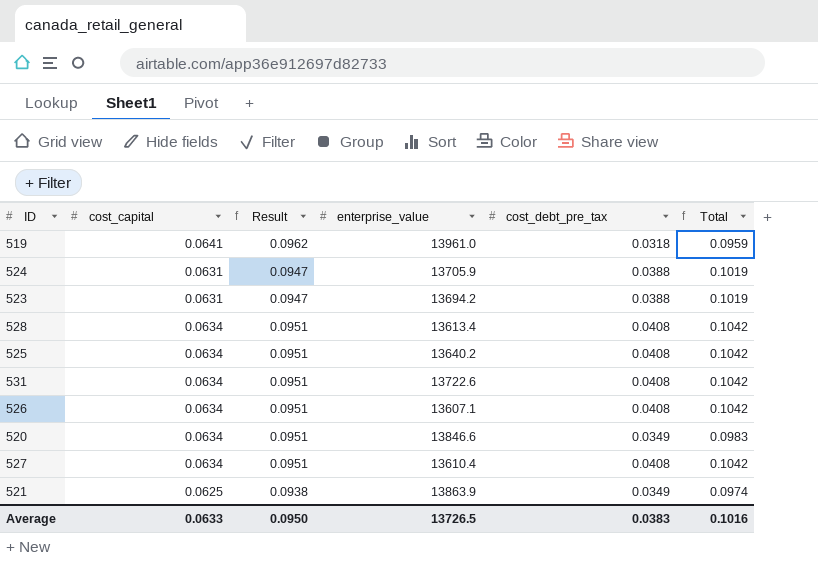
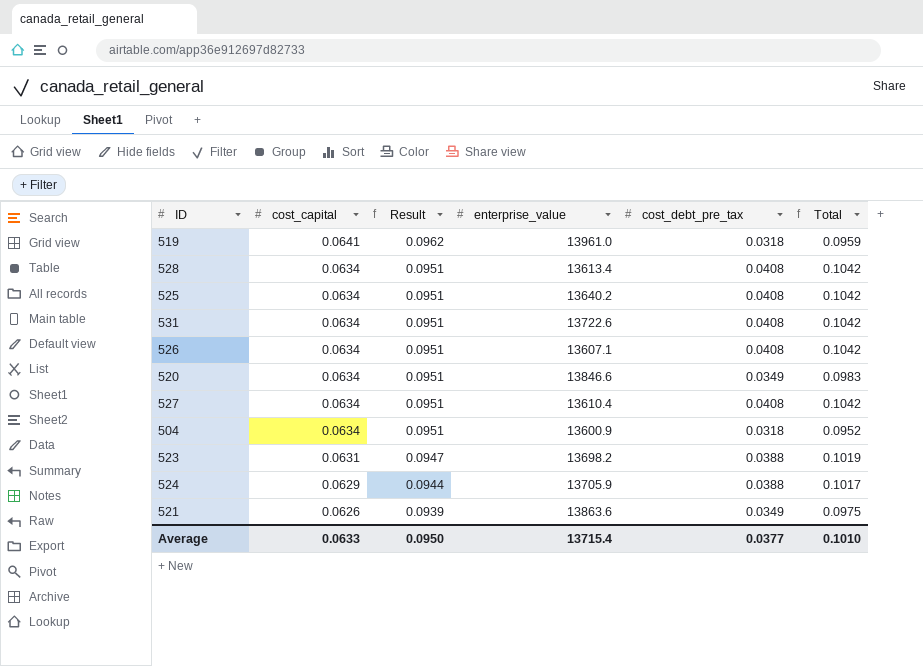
row order: none -> cost_capital descending
row 504: none -> 0.0634 | 0.0951 | 13600.9 | 0.0318 | 0.0952
523 | enterprise_value: 13694.2 -> 13698.2
524 | cost_capital: 0.0631 -> 0.0629
524 | Result: 0.0947 -> 0.0944
524 | Total: 0.1019 -> 0.1017
521 | cost_capital: 0.0625 -> 0.0626
521 | Result: 0.0938 -> 0.0939
521 | enterprise_value: 13863.9 -> 13863.6
521 | Total: 0.0974 -> 0.0975
Average | enterprise_value: 13726.5 -> 13715.4
Average | cost_debt_pre_tax: 0.0383 -> 0.0377
Average | Total: 0.1016 -> 0.1010

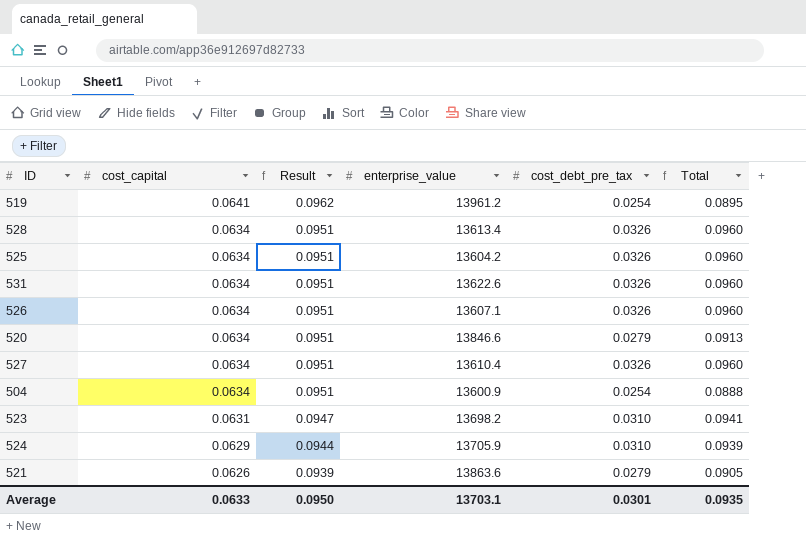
519 | enterprise_value: 13961.0 -> 13961.2
519 | cost_debt_pre_tax: 0.0318 -> 0.0254
519 | Total: 0.0959 -> 0.0895
528 | cost_debt_pre_tax: 0.0408 -> 0.0326
528 | Total: 0.1042 -> 0.0960
525 | enterprise_value: 13640.2 -> 13604.2
525 | cost_debt_pre_tax: 0.0408 -> 0.0326
525 | Total: 0.1042 -> 0.0960
531 | enterprise_value: 13722.6 -> 13622.6
531 | cost_debt_pre_tax: 0.0408 -> 0.0326
531 | Total: 0.1042 -> 0.0960
526 | cost_debt_pre_tax: 0.0408 -> 0.0326
526 | Total: 0.1042 -> 0.0960
520 | cost_debt_pre_tax: 0.0349 -> 0.0279
520 | Total: 0.0983 -> 0.0913
527 | cost_debt_pre_tax: 0.0408 -> 0.0326
527 | Total: 0.1042 -> 0.0960
504 | cost_debt_pre_tax: 0.0318 -> 0.0254
504 | Total: 0.0952 -> 0.0888
523 | cost_debt_pre_tax: 0.0388 -> 0.0310
523 | Total: 0.1019 -> 0.0941
524 | cost_debt_pre_tax: 0.0388 -> 0.0310
524 | Total: 0.1017 -> 0.0939
521 | cost_debt_pre_tax: 0.0349 -> 0.0279
521 | Total: 0.0975 -> 0.0905
Average | enterprise_value: 13715.4 -> 13703.1
Average | cost_debt_pre_tax: 0.0377 -> 0.0301
Average | Total: 0.1010 -> 0.0935

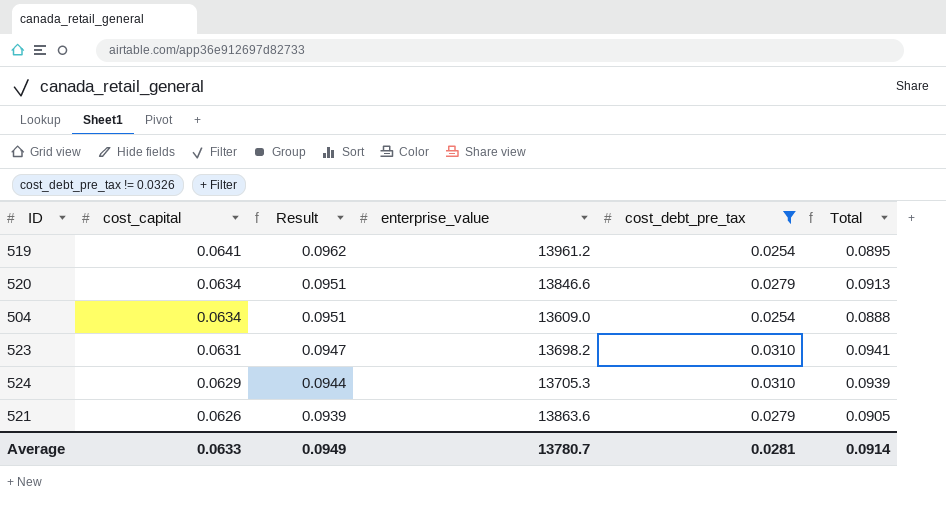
filter: none -> cost_debt_pre_tax != 0.0326
504 | enterprise_value: 13600.9 -> 13609.0
524 | enterprise_value: 13705.9 -> 13705.3
Average | Result: 0.0950 -> 0.0949
Average | enterprise_value: 13703.1 -> 13780.7
Average | cost_debt_pre_tax: 0.0301 -> 0.0281
Average | Total: 0.0935 -> 0.0914

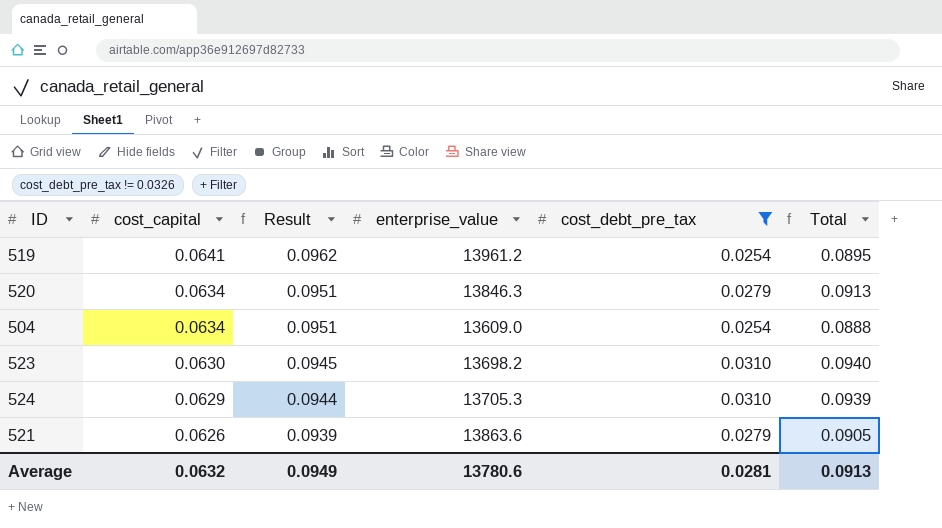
520 | enterprise_value: 13846.6 -> 13846.3
523 | cost_capital: 0.0631 -> 0.0630
523 | Result: 0.0947 -> 0.0945
523 | Total: 0.0941 -> 0.0940
Average | cost_capital: 0.0633 -> 0.0632
Average | enterprise_value: 13780.7 -> 13780.6
Average | Total: 0.0914 -> 0.0913

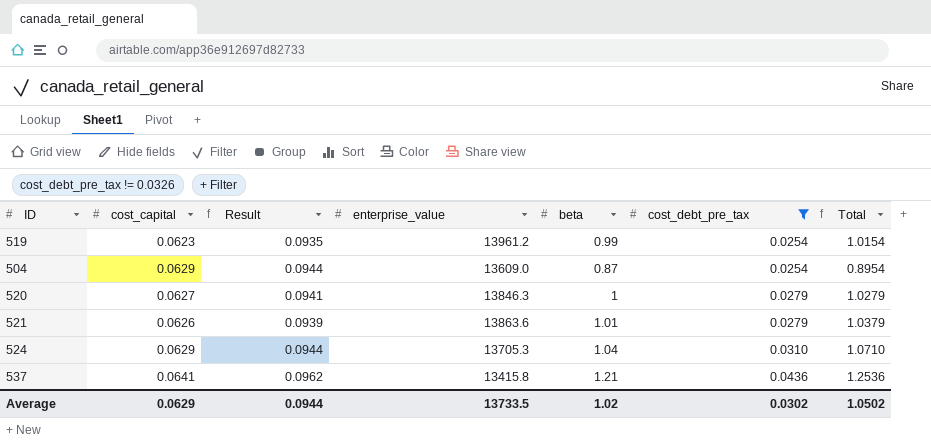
row order: cost_capital descending -> cost_debt_pre_tax ascending
column beta | position: none -> 5
column Total | formula: [cost_capital] + [cost_debt_pre_tax] -> [beta] + [cost_debt_pre_tax]
row 523: 0.0630 | 0.0945 | 13698.2 | 0.0310 | 0.0940 -> none
519 | cost_capital: 0.0641 -> 0.0623
519 | Result: 0.0962 -> 0.0935
504 | cost_capital: 0.0634 -> 0.0629
504 | Result: 0.0951 -> 0.0944
520 | cost_capital: 0.0634 -> 0.0627
520 | Result: 0.0951 -> 0.0941
row 537: none -> 0.0641 | 0.0962 | 13415.8 | 1.21 | 0.0436 | 1.2536
Average | cost_capital: 0.0632 -> 0.0629
Average | Result: 0.0949 -> 0.0944
Average | enterprise_value: 13780.6 -> 13733.5
Average | cost_debt_pre_tax: 0.0281 -> 0.0302
Average | Total: 0.0913 -> 1.0502

